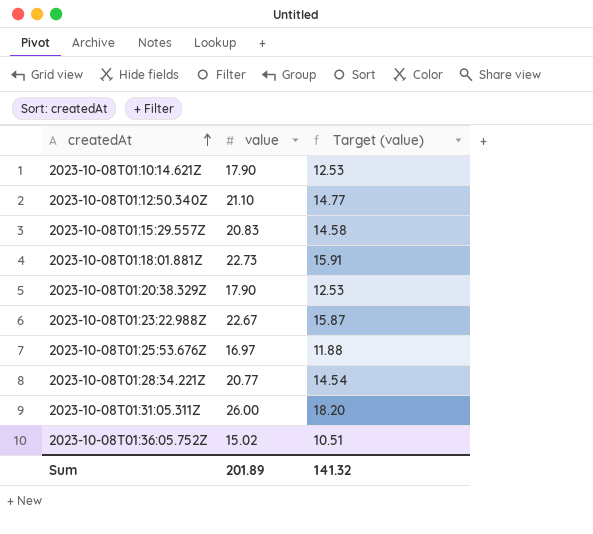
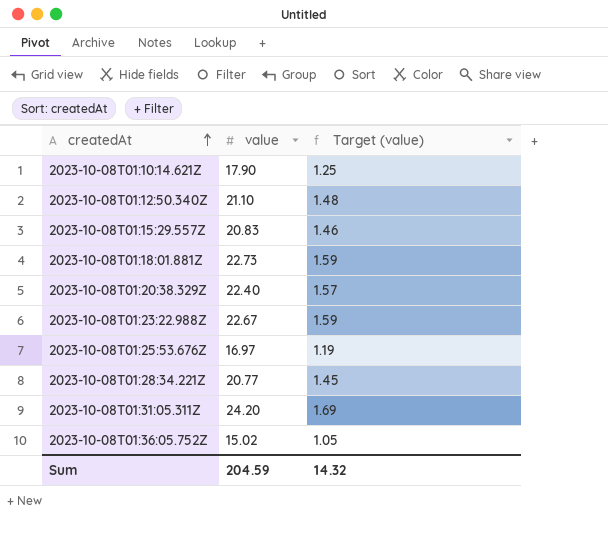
column Target (value) | formula: [value] * 0.7 -> [value] * 0.07
2023-10-08T01:20:38.329Z | value: 17.90 -> 22.40
2023-10-08T01:31:05.311Z | value: 26.00 -> 24.20
Sum | value: 201.89 -> 204.59
Sum | Target (value): 141.32 -> 14.32

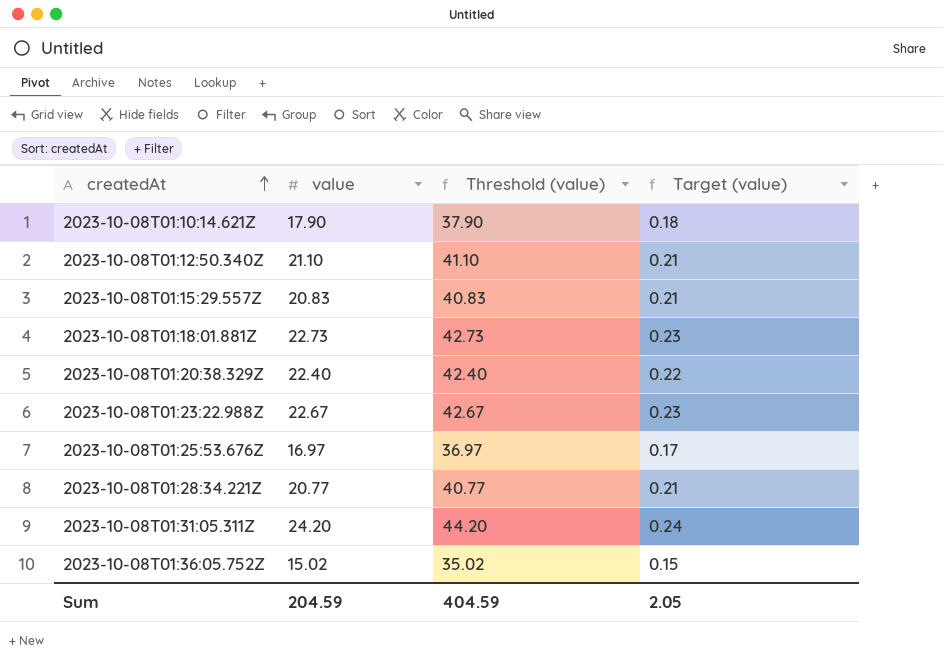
column Threshold (value) | formula: none -> [value] + 20
column Target (value) | formula: [value] * 0.07 -> [value] * 0.01
Sum | Target (value): 14.32 -> 2.05

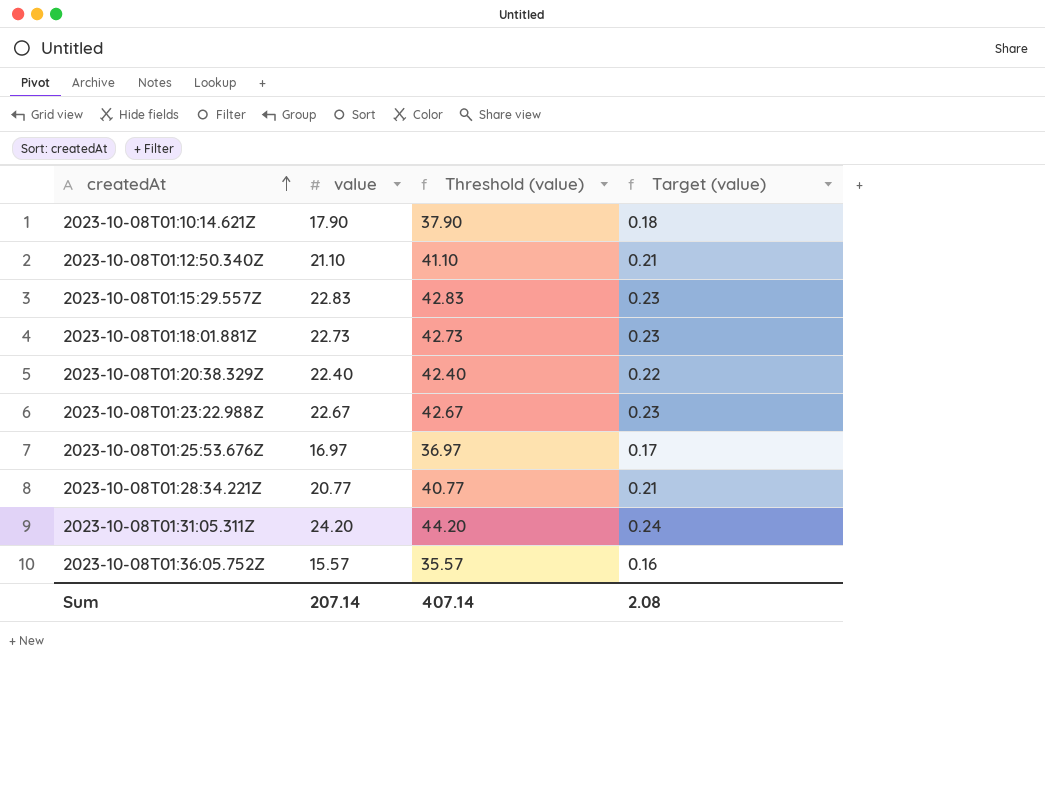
2023-10-08T01:15:29.557Z | value: 20.83 -> 22.83
2023-10-08T01:15:29.557Z | Threshold (value): 40.83 -> 42.83
2023-10-08T01:15:29.557Z | Target (value): 0.21 -> 0.23
2023-10-08T01:36:05.752Z | value: 15.02 -> 15.57
2023-10-08T01:36:05.752Z | Threshold (value): 35.02 -> 35.57
2023-10-08T01:36:05.752Z | Target (value): 0.15 -> 0.16
Sum | value: 204.59 -> 207.14
Sum | Threshold (value): 404.59 -> 407.14
Sum | Target (value): 2.05 -> 2.08

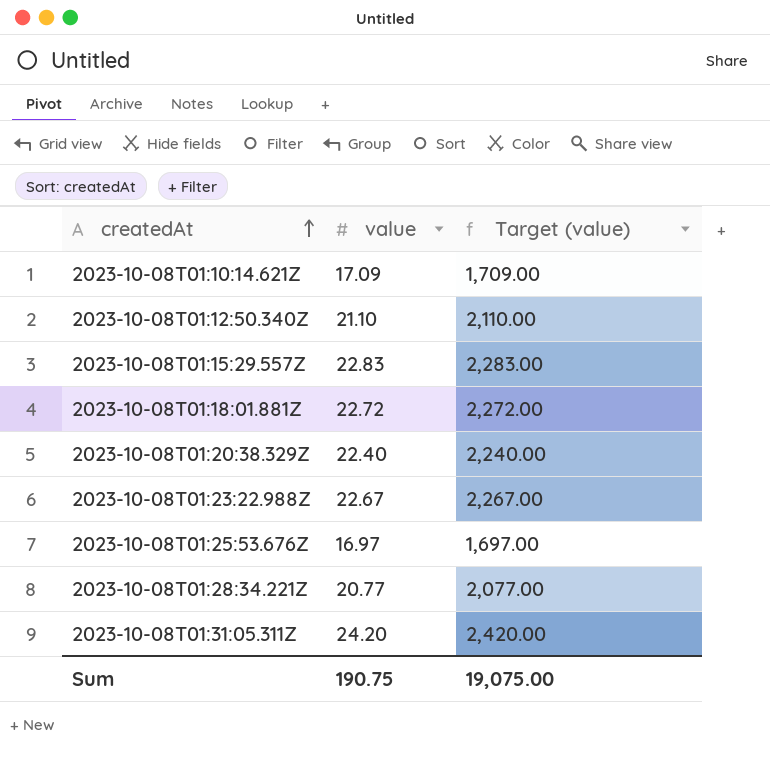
column Threshold (value) | formula: [value] + 20 -> none
column Target (value) | formula: [value] * 0.01 -> [value] * 100
row 2023-10-08T01:36:05.752Z: 15.57 | 35.57 | 0.16 -> none
2023-10-08T01:10:14.621Z | value: 17.90 -> 17.09
2023-10-08T01:18:01.881Z | value: 22.73 -> 22.72
Sum | value: 207.14 -> 190.75
Sum | Target (value): 2.08 -> 19,075.00

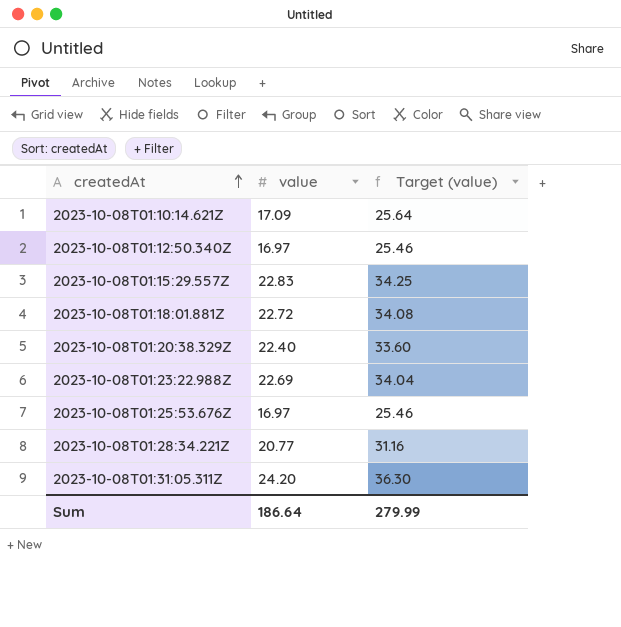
column Target (value) | formula: [value] * 100 -> [value] * 1.5
2023-10-08T01:12:50.340Z | value: 21.10 -> 16.97
2023-10-08T01:23:22.988Z | value: 22.67 -> 22.69
Sum | value: 190.75 -> 186.64
Sum | Target (value): 19,075.00 -> 279.99

